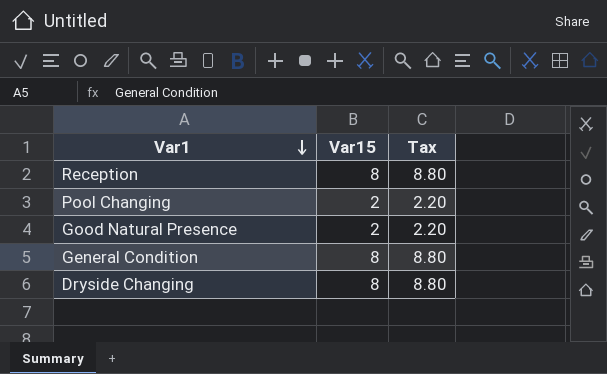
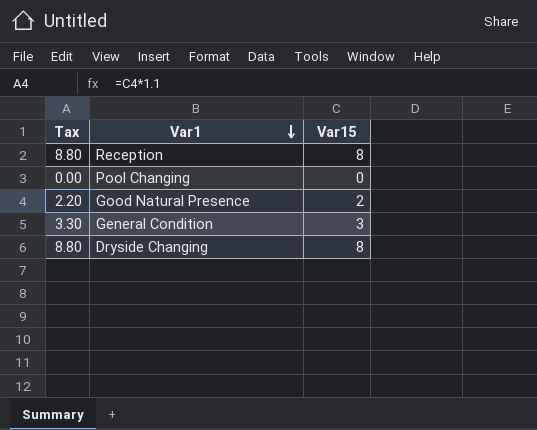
column Tax | position: 3 -> 1
Pool Changing | Tax: 2.20 -> 0.00
Pool Changing | Var15: 2 -> 0
General Condition | Tax: 8.80 -> 3.30
General Condition | Var15: 8 -> 3

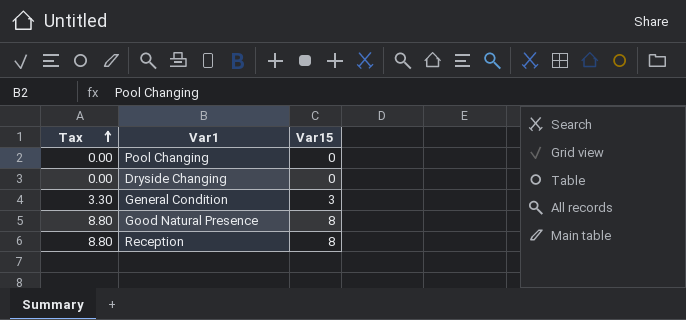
row order: Var1 descending -> Tax ascending
Dryside Changing | Tax: 8.80 -> 0.00
Dryside Changing | Var15: 8 -> 0
Good Natural Presence | Tax: 2.20 -> 8.80
Good Natural Presence | Var15: 2 -> 8

